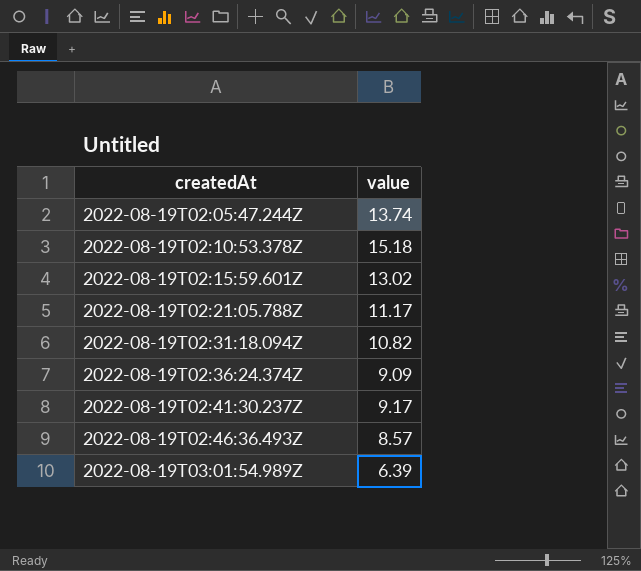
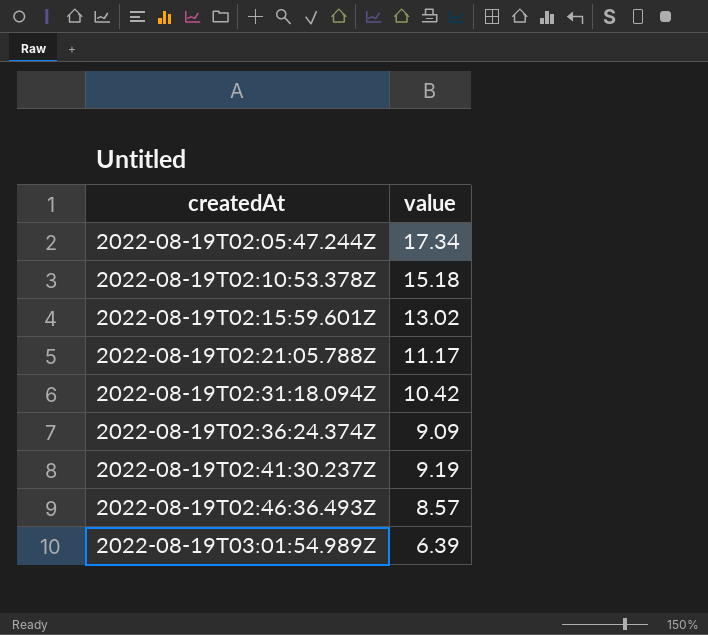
2022-08-19T02:05:47.244Z | value: 13.74 -> 17.34
2022-08-19T02:31:18.094Z | value: 10.82 -> 10.42
2022-08-19T02:41:30.237Z | value: 9.17 -> 9.19

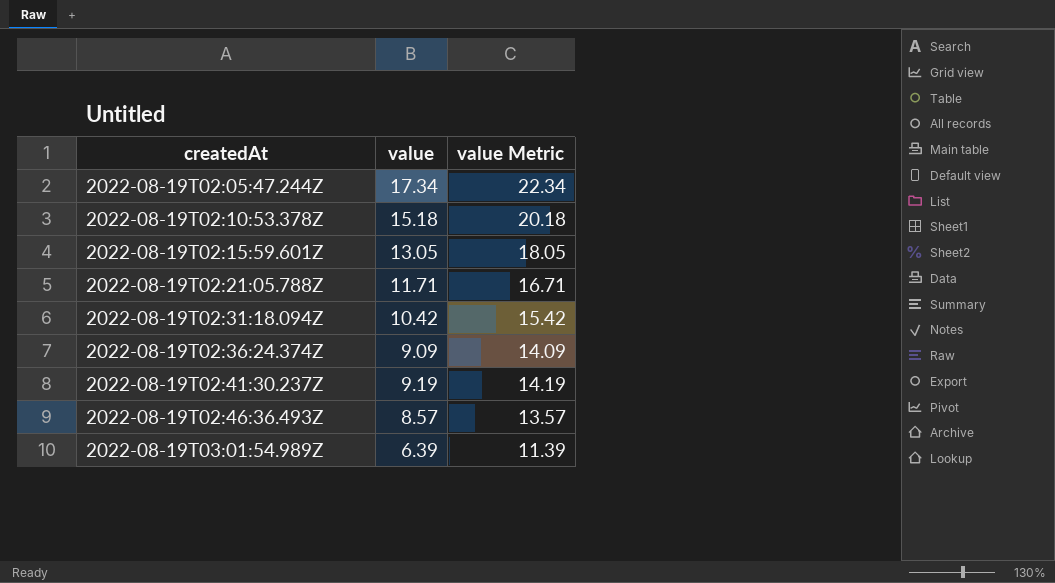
column value Metric | formula: none -> [value] + 5
2022-08-19T02:15:59.601Z | value: 13.02 -> 13.05
2022-08-19T02:21:05.788Z | value: 11.17 -> 11.71

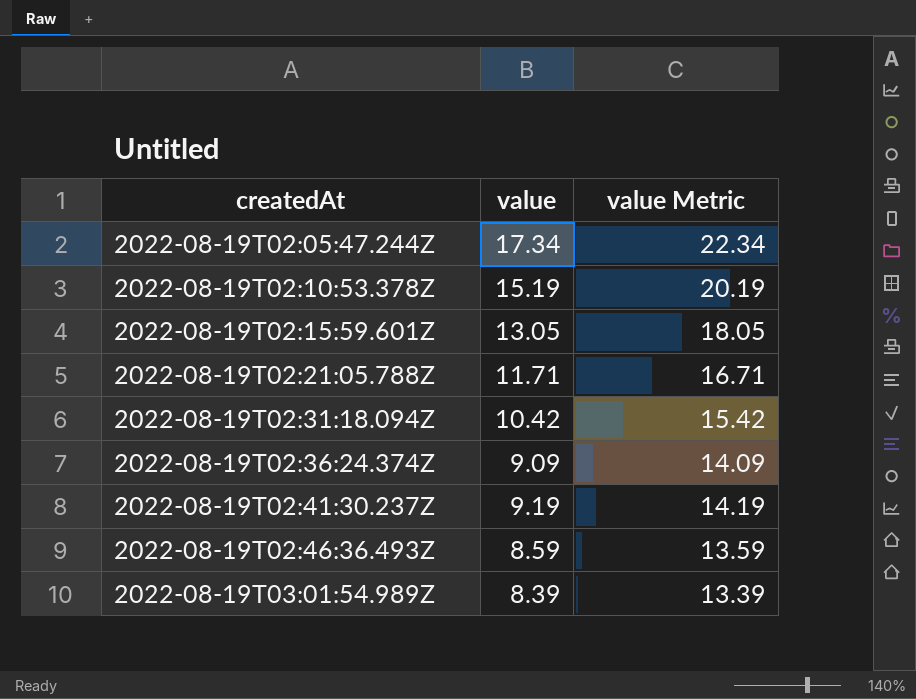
2022-08-19T02:10:53.378Z | value: 15.18 -> 15.19
2022-08-19T02:10:53.378Z | value Metric: 20.18 -> 20.19
2022-08-19T02:46:36.493Z | value: 8.57 -> 8.59
2022-08-19T02:46:36.493Z | value Metric: 13.57 -> 13.59
2022-08-19T03:01:54.989Z | value: 6.39 -> 8.39
2022-08-19T03:01:54.989Z | value Metric: 11.39 -> 13.39

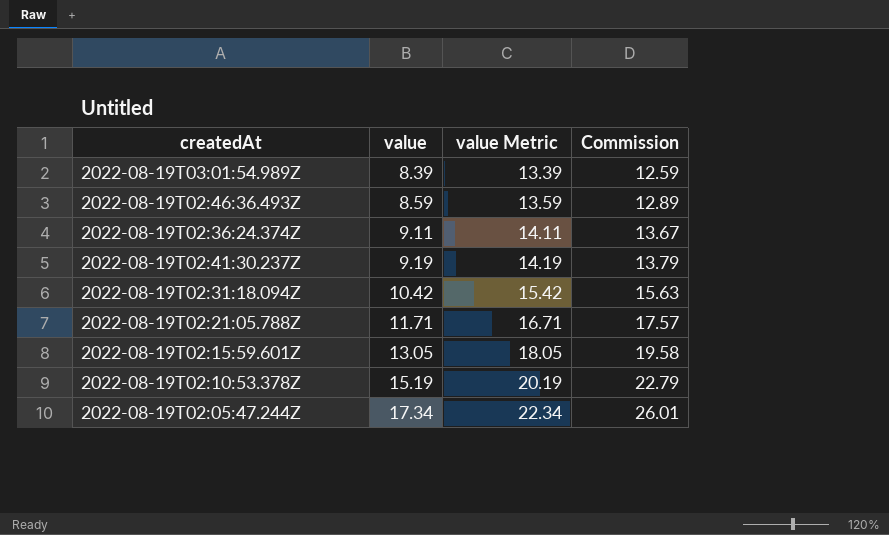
row order: createdAt ascending -> value ascending
column Commission | formula: none -> [value] * 1.5
2022-08-19T02:36:24.374Z | value: 9.09 -> 9.11
2022-08-19T02:36:24.374Z | value Metric: 14.09 -> 14.11

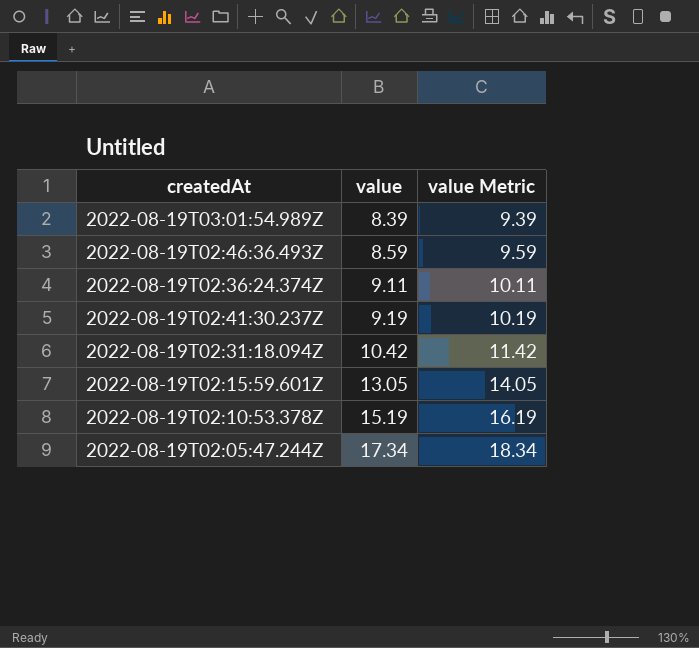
column Commission | formula: [value] * 1.5 -> none
column value Metric | formula: [value] + 5 -> [value] + 1
row 2022-08-19T02:21:05.788Z: 11.71 | 16.71 | 17.57 -> none

